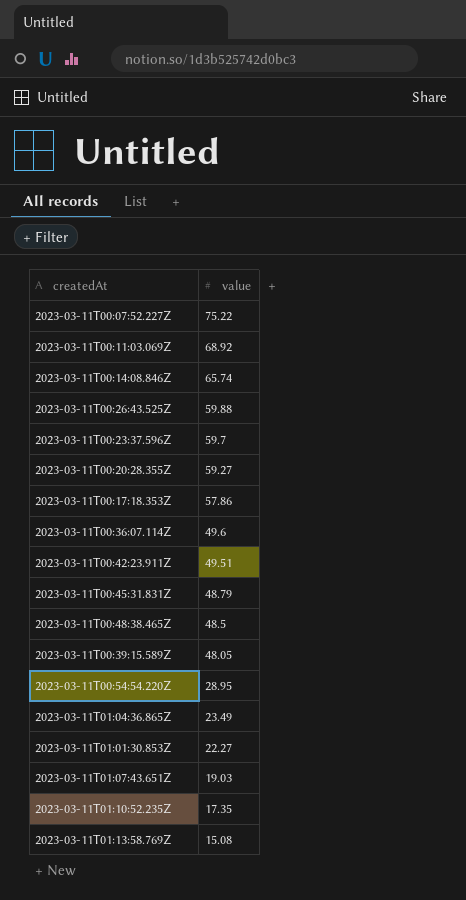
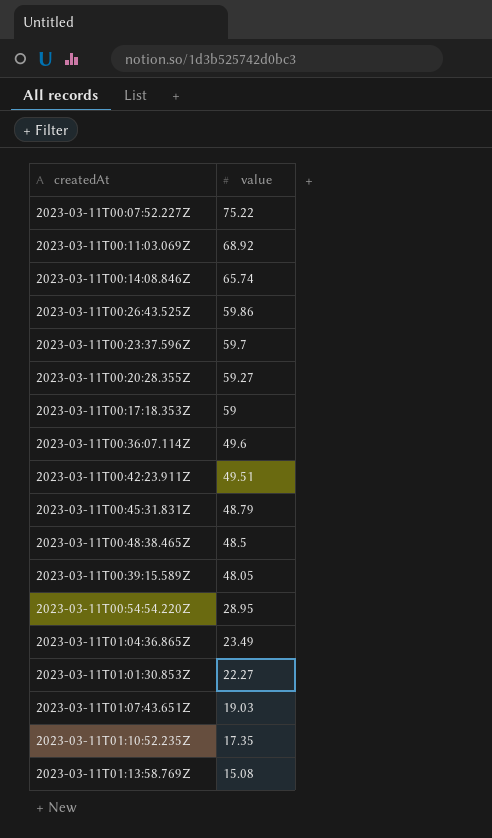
2023-03-11T00:26:43.525Z | value: 59.88 -> 59.86
2023-03-11T00:17:18.353Z | value: 57.86 -> 59

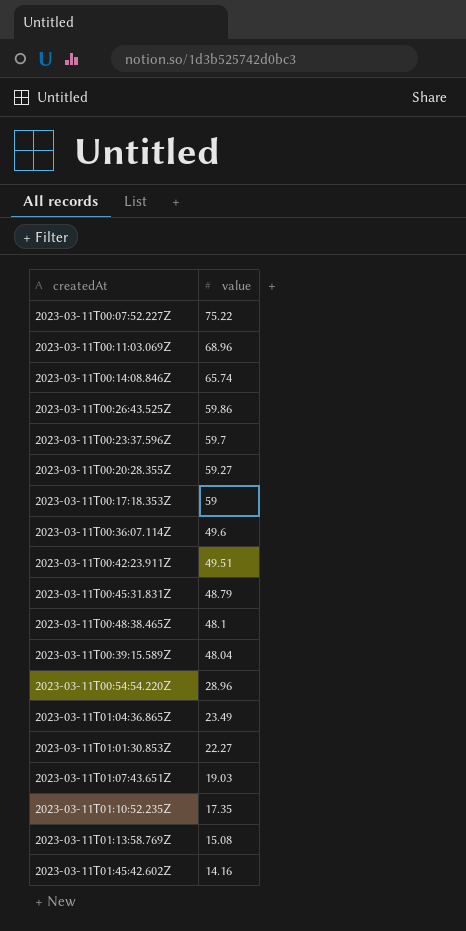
2023-03-11T00:11:03.069Z | value: 68.92 -> 68.96
2023-03-11T00:48:38.465Z | value: 48.5 -> 48.1
2023-03-11T00:39:15.589Z | value: 48.05 -> 48.04
2023-03-11T00:54:54.220Z | value: 28.95 -> 28.96
row 2023-03-11T01:45:42.602Z: none -> 14.16

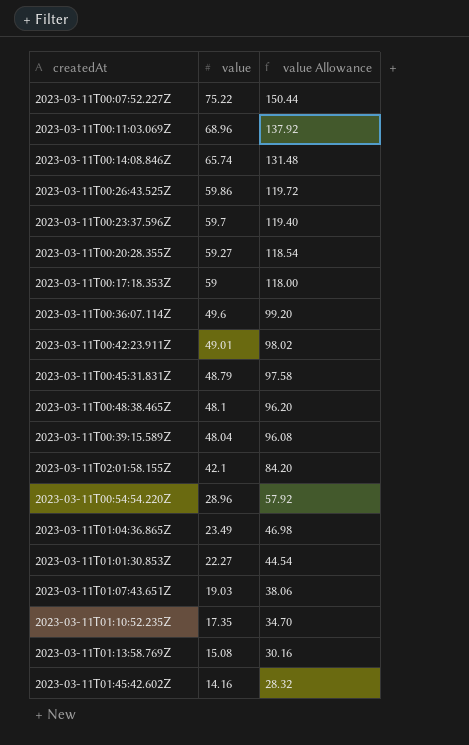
column value Allowance | formula: none -> [value] * 2
2023-03-11T00:42:23.911Z | value: 49.51 -> 49.01
row 2023-03-11T02:01:58.155Z: none -> 42.1 | 84.20

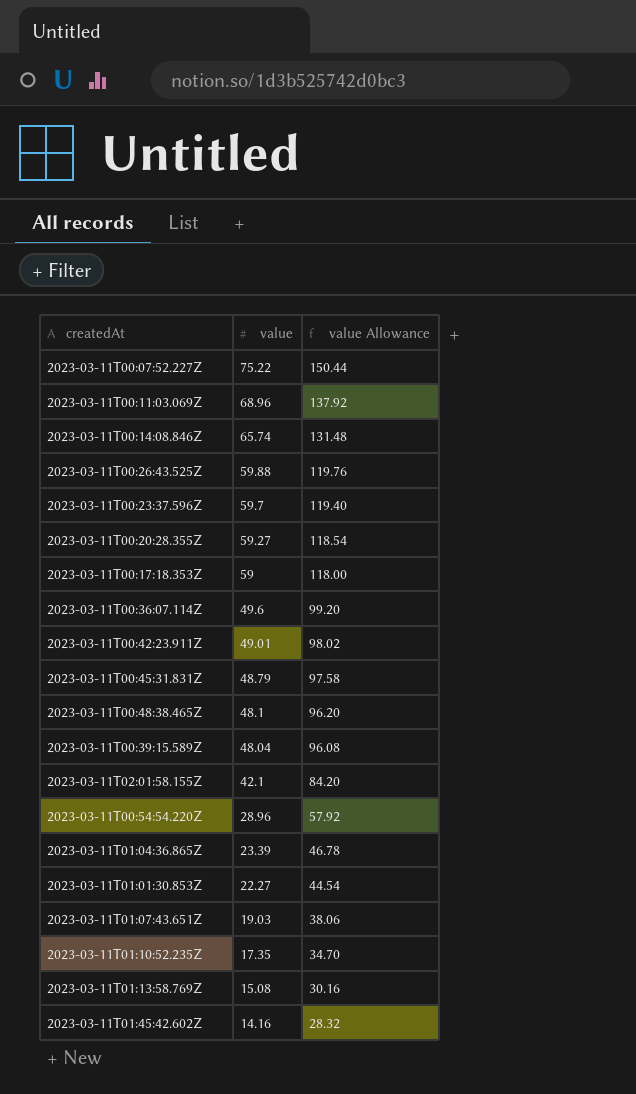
2023-03-11T00:26:43.525Z | value: 59.86 -> 59.88
2023-03-11T00:26:43.525Z | value Allowance: 119.72 -> 119.76
2023-03-11T01:04:36.865Z | value: 23.49 -> 23.39
2023-03-11T01:04:36.865Z | value Allowance: 46.98 -> 46.78

